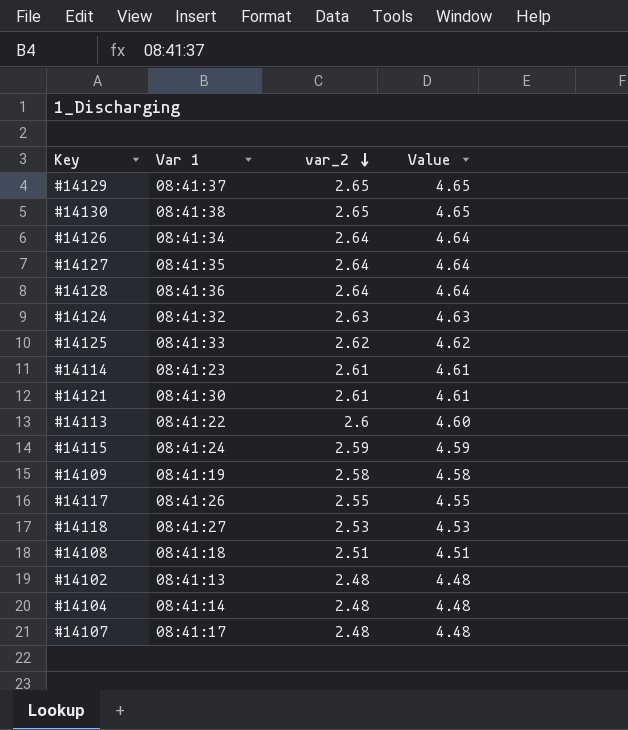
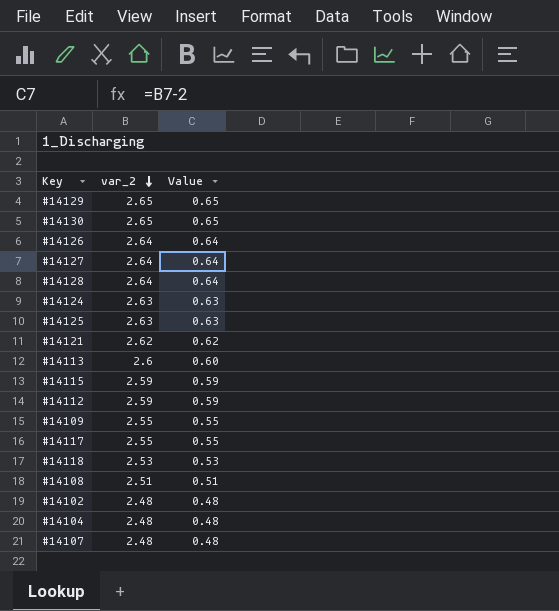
column Var 1 | position: 2 -> none
column Value | formula: [var_2] + 2 -> [var_2] - 2
row #14114: 08:41:23 | 2.61 | 4.61 -> none
#14125 | var_2: 2.62 -> 2.63
#14121 | var_2: 2.61 -> 2.62
row #14112: none -> 2.59 | 0.59
#14109 | var_2: 2.58 -> 2.55

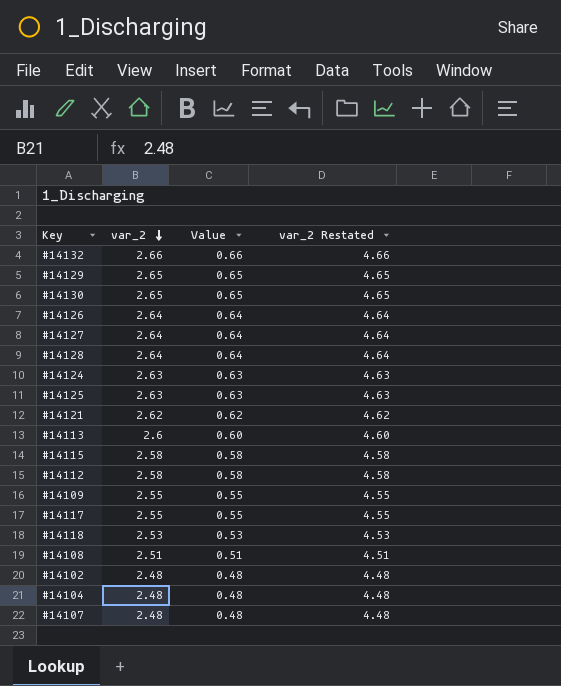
column var_2 Restated | formula: none -> [var_2] + 2
row #14132: none -> 2.66 | 0.66 | 4.66
#14115 | var_2: 2.59 -> 2.58
#14115 | Value: 0.59 -> 0.58
#14112 | var_2: 2.59 -> 2.58
#14112 | Value: 0.59 -> 0.58

